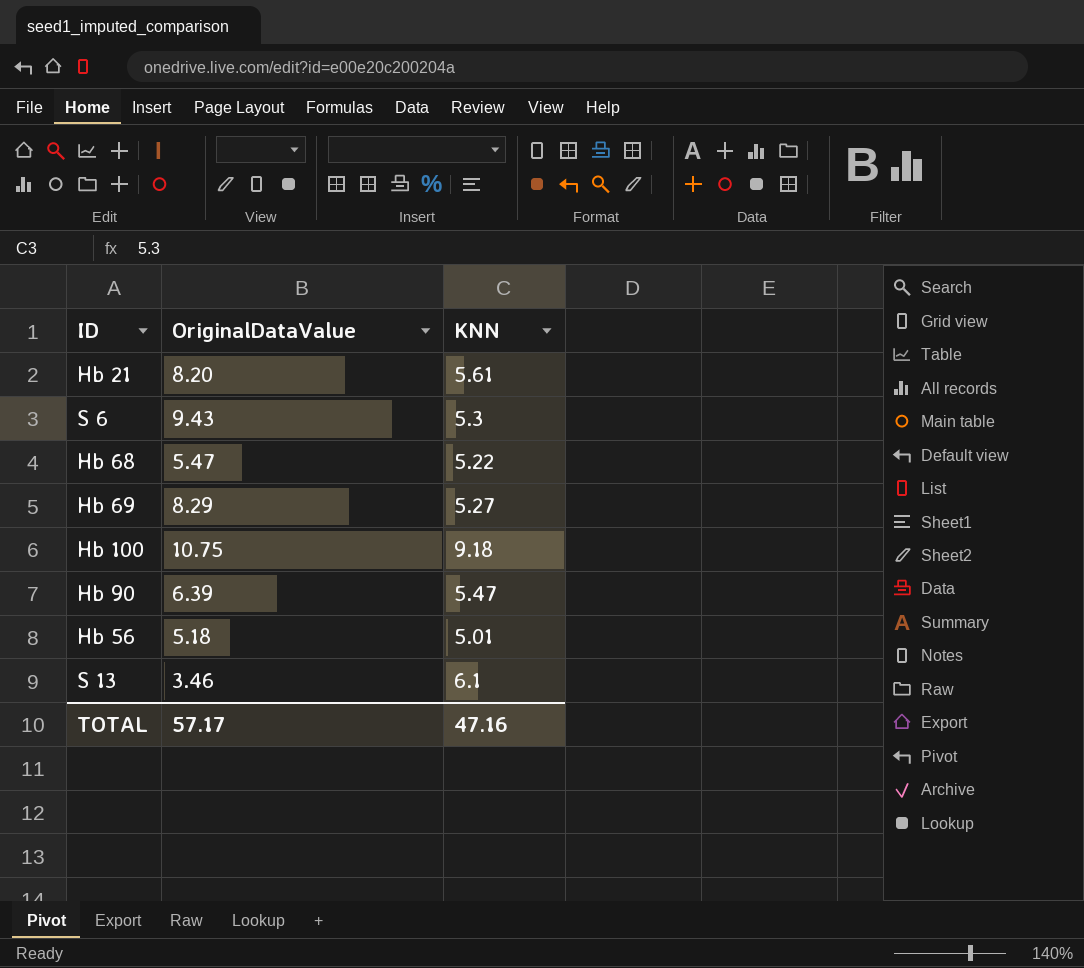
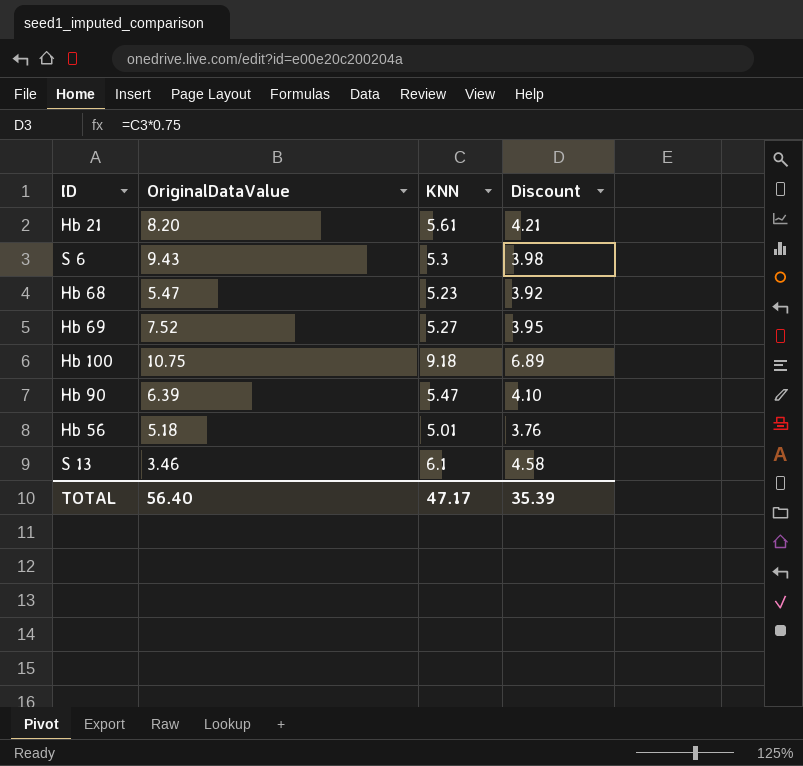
column Discount | formula: none -> [KNN] * 0.75
Hb 68 | KNN: 5.22 -> 5.23
Hb 69 | OriginalDataValue: 8.29 -> 7.52
TOTAL | OriginalDataValue: 57.17 -> 56.40
TOTAL | KNN: 47.16 -> 47.17

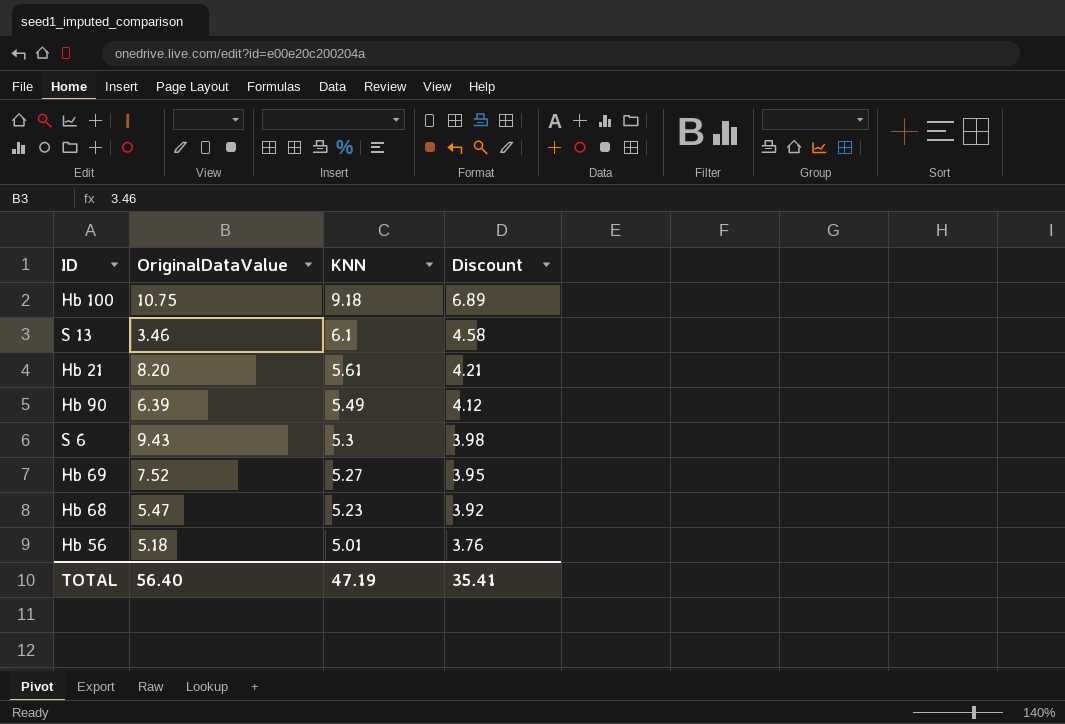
row order: none -> KNN descending
Hb 90 | KNN: 5.47 -> 5.49
Hb 90 | Discount: 4.10 -> 4.12
TOTAL | KNN: 47.17 -> 47.19
TOTAL | Discount: 35.39 -> 35.41

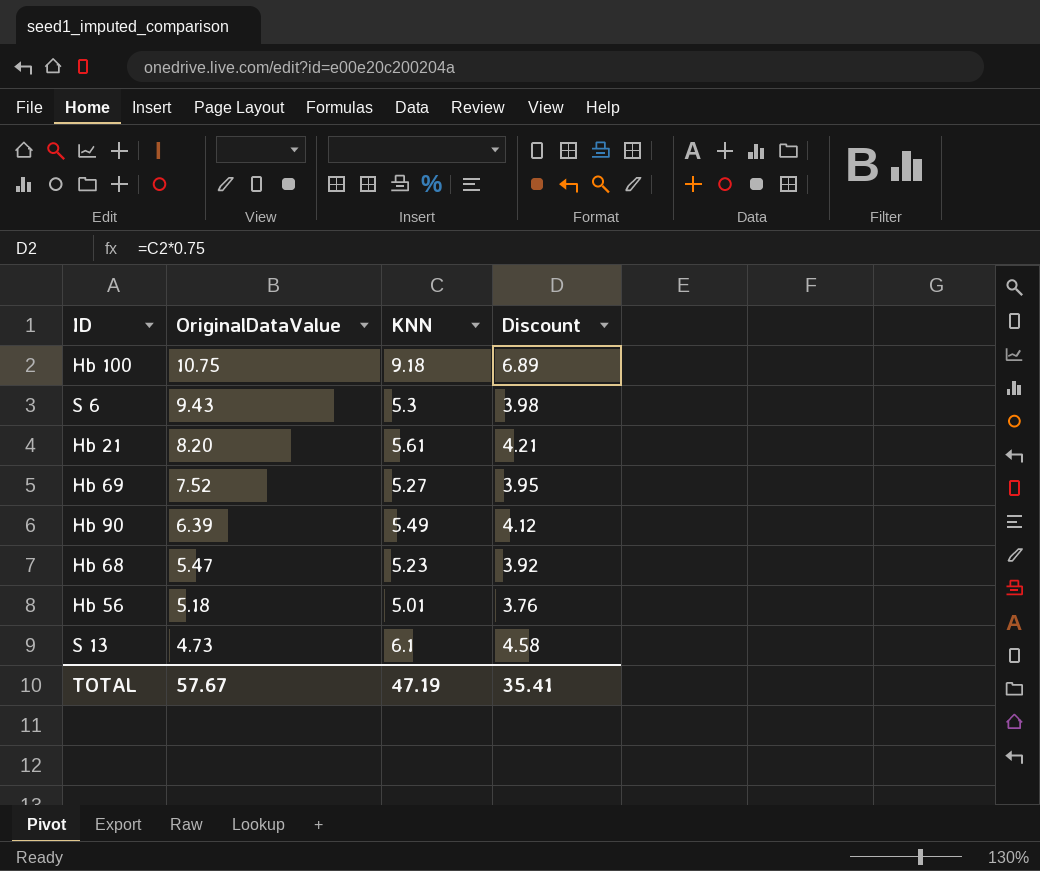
row order: KNN descending -> OriginalDataValue descending
S 13 | OriginalDataValue: 3.46 -> 4.73
TOTAL | OriginalDataValue: 56.40 -> 57.67

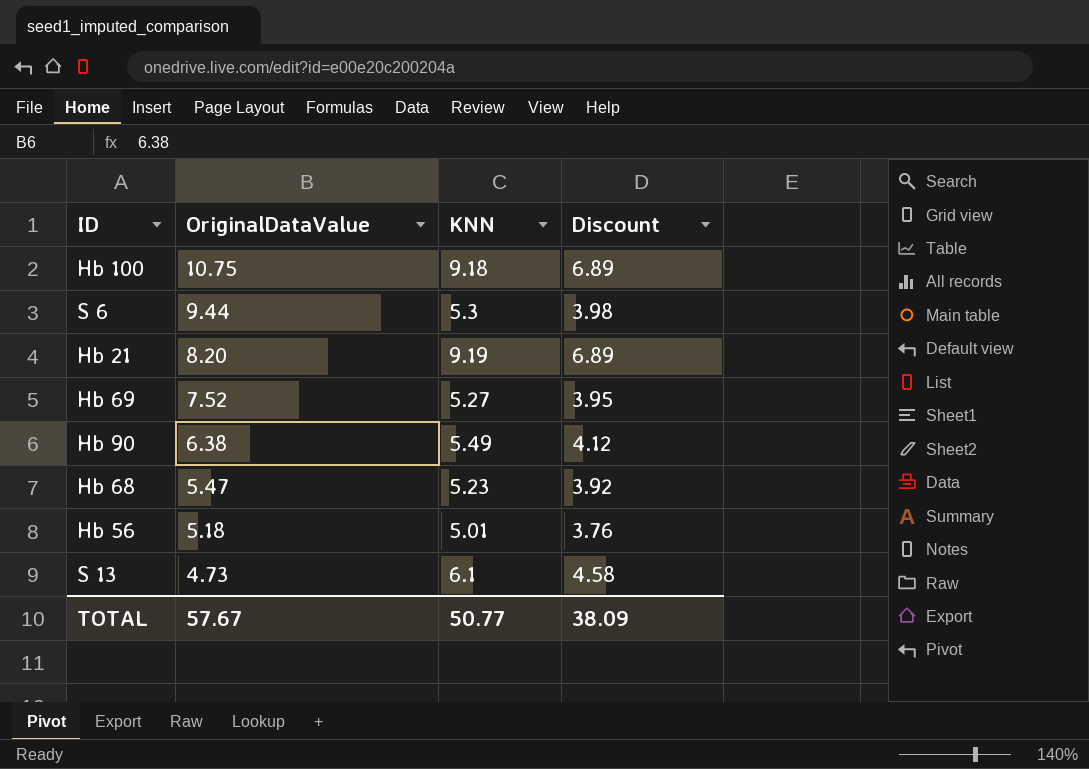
S 6 | OriginalDataValue: 9.43 -> 9.44
Hb 21 | KNN: 5.61 -> 9.19
Hb 21 | Discount: 4.21 -> 6.89
Hb 90 | OriginalDataValue: 6.39 -> 6.38
TOTAL | KNN: 47.19 -> 50.77
TOTAL | Discount: 35.41 -> 38.09

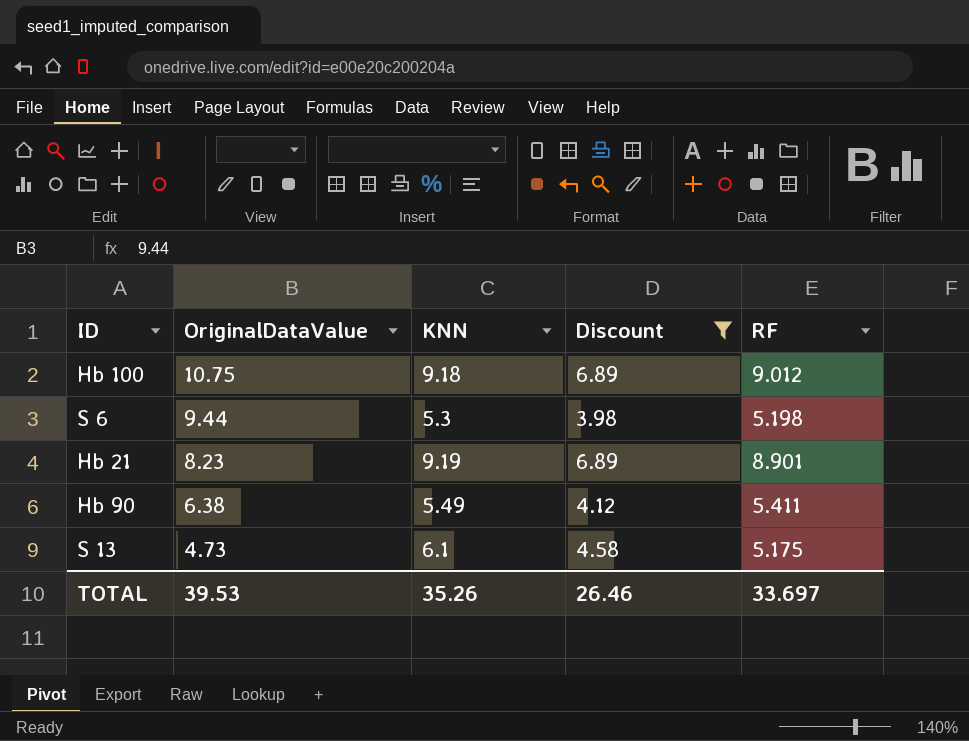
filter: none -> Discount >= 3.98
column RF | position: none -> 5
Hb 21 | OriginalDataValue: 8.20 -> 8.23
TOTAL | OriginalDataValue: 57.67 -> 39.53
TOTAL | KNN: 50.77 -> 35.26
TOTAL | Discount: 38.09 -> 26.46

